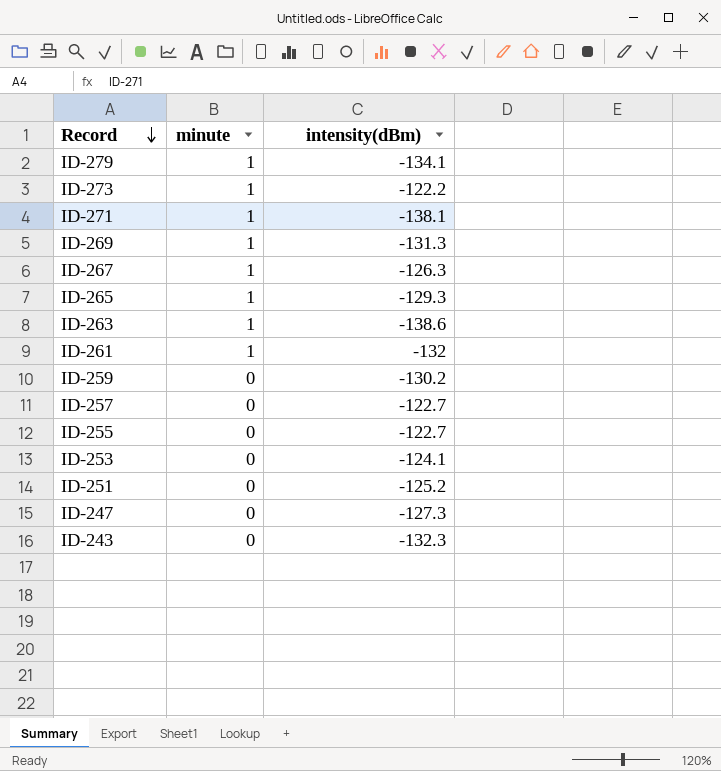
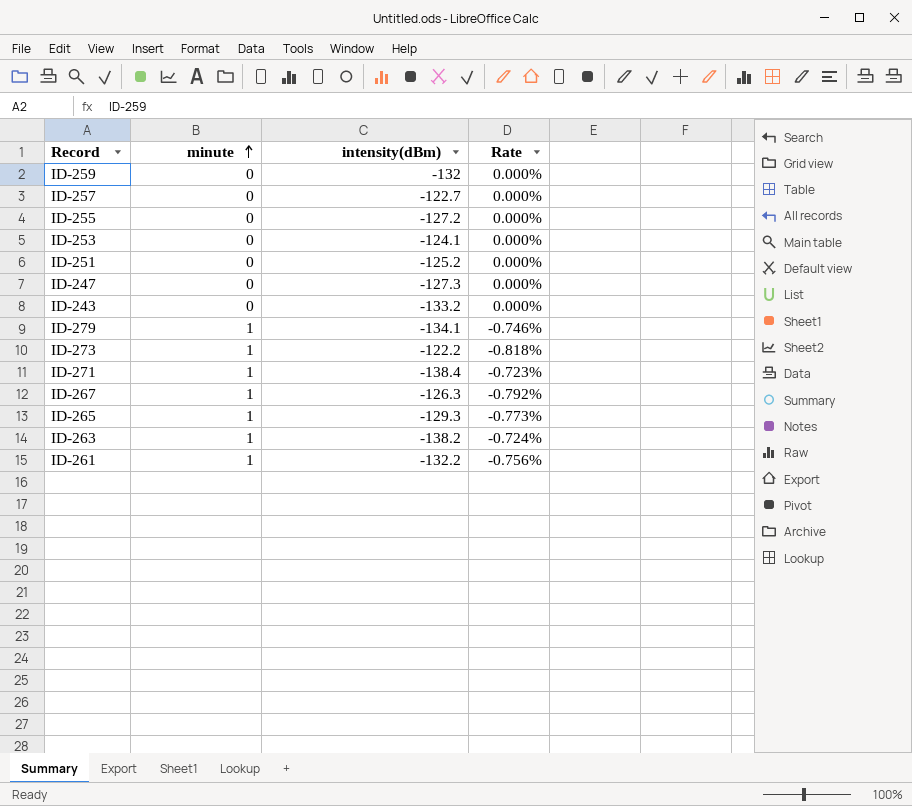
row order: Record descending -> minute ascending
column Rate | formula: none -> [minute] / [intensity(dBm)]
row ID-269: 1 | -131.3 -> none
ID-259 | intensity(dBm): -130.2 -> -132
ID-255 | intensity(dBm): -122.7 -> -127.2
ID-243 | intensity(dBm): -132.3 -> -133.2
ID-271 | intensity(dBm): -138.1 -> -138.4
ID-263 | intensity(dBm): -138.6 -> -138.2
ID-261 | intensity(dBm): -132 -> -132.2

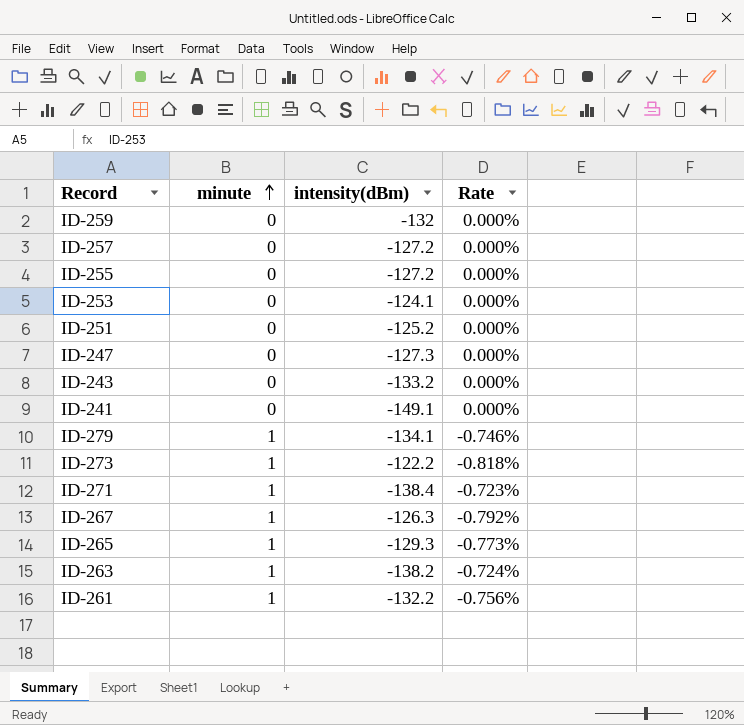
ID-257 | intensity(dBm): -122.7 -> -127.2
row ID-241: none -> 0 | -149.1 | 0.000%

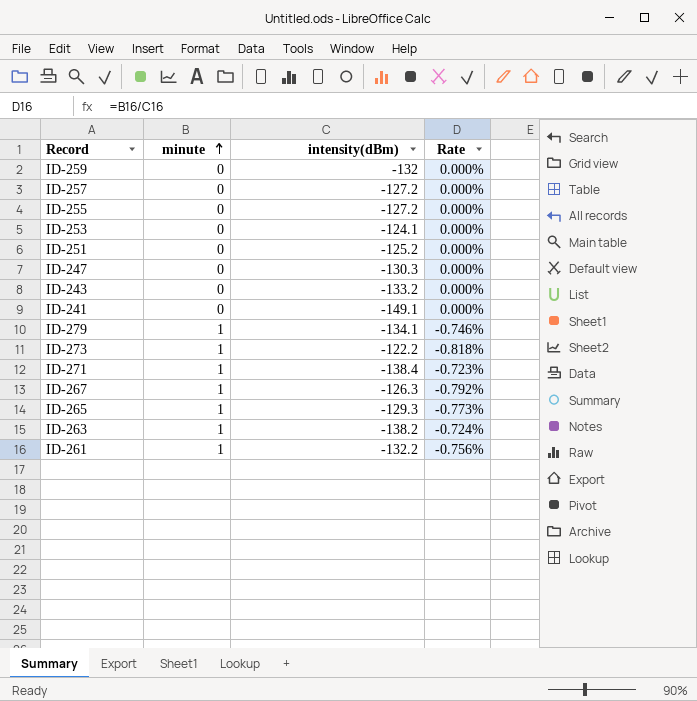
ID-247 | intensity(dBm): -127.3 -> -130.3

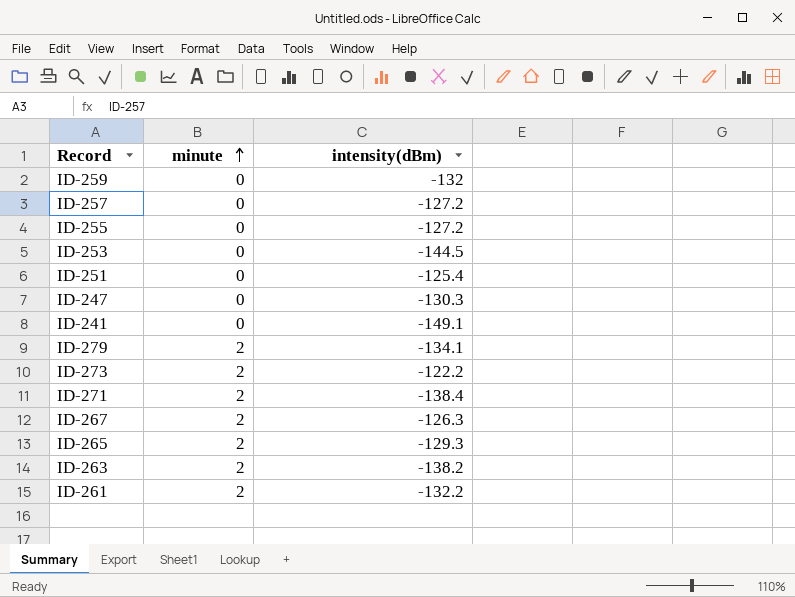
column Rate | formula: [minute] / [intensity(dBm)] -> none
row ID-243: 0 | -133.2 | 0.000% -> none
ID-253 | intensity(dBm): -124.1 -> -144.5
ID-251 | intensity(dBm): -125.2 -> -125.4
ID-279 | minute: 1 -> 2
ID-273 | minute: 1 -> 2
ID-271 | minute: 1 -> 2
ID-267 | minute: 1 -> 2
ID-265 | minute: 1 -> 2
ID-263 | minute: 1 -> 2
ID-261 | minute: 1 -> 2

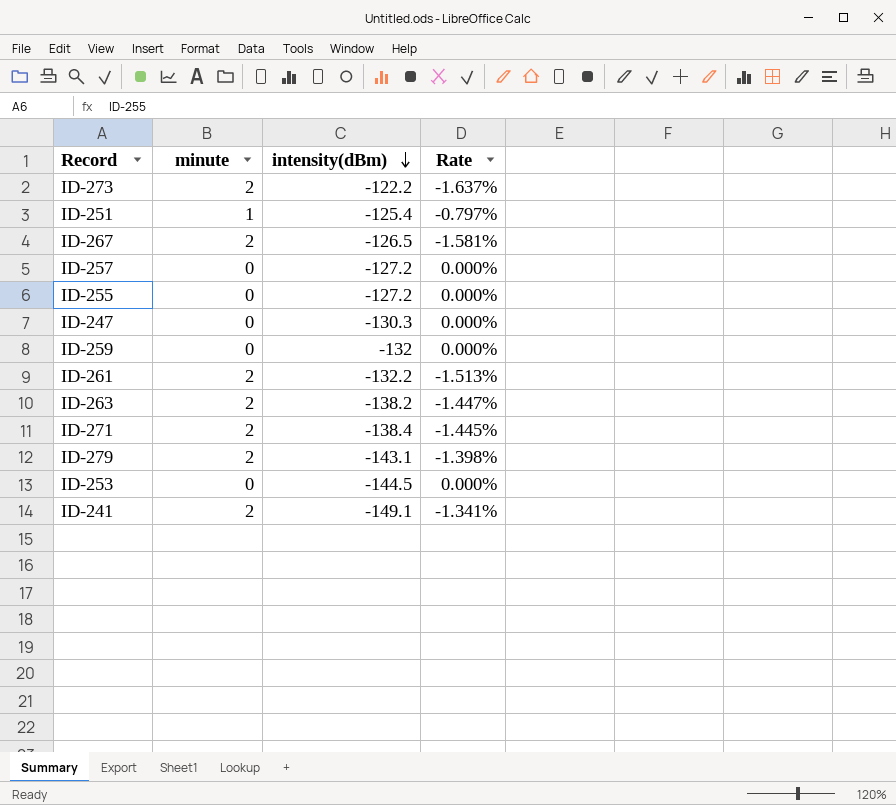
row order: minute ascending -> intensity(dBm) descending
column Rate | formula: none -> [minute] / [intensity(dBm)]
row ID-265: 2 | -129.3 -> none
ID-251 | minute: 0 -> 1
ID-267 | intensity(dBm): -126.3 -> -126.5
ID-279 | intensity(dBm): -134.1 -> -143.1
ID-241 | minute: 0 -> 2

